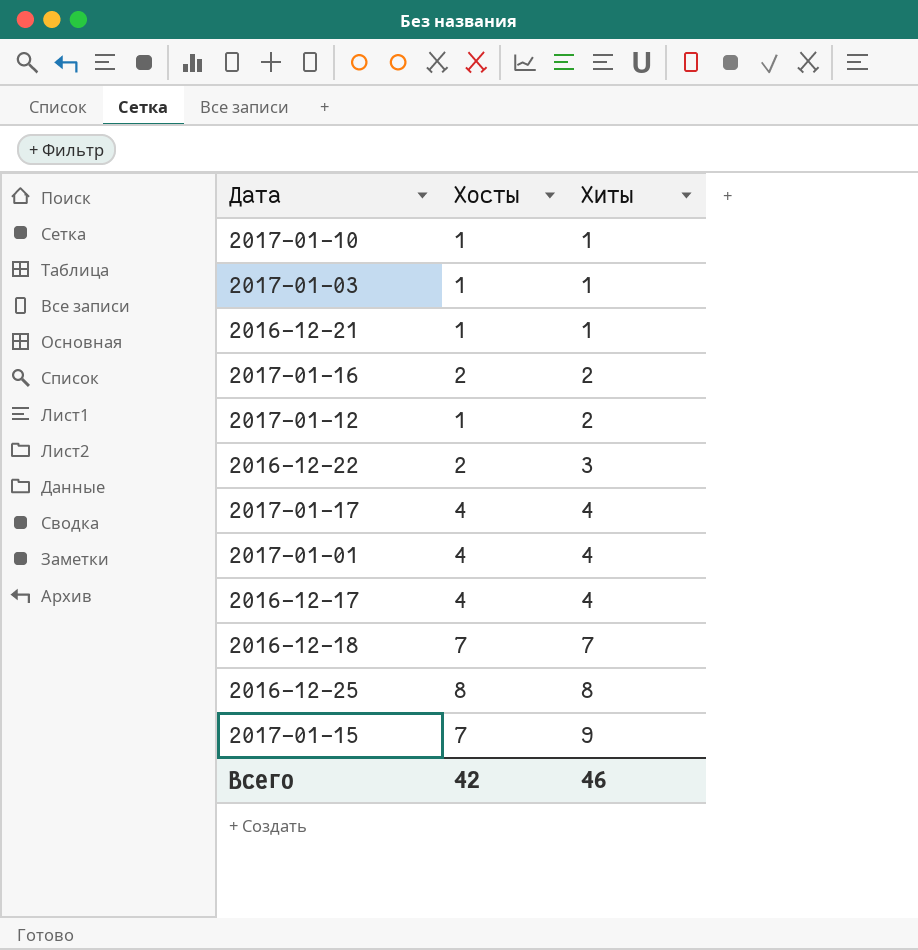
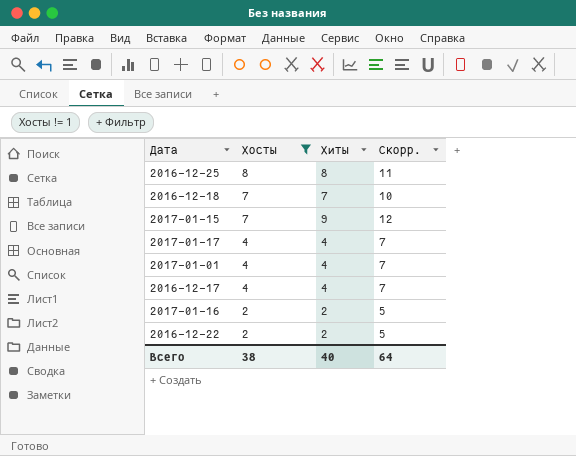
filter: none -> Хосты != 1
row order: Хиты ascending -> Хосты descending
column Скорр. | formula: none -> [Хиты] + 3
2016-12-22 | Хиты: 3 -> 2
Всего | Хосты: 42 -> 38
Всего | Хиты: 46 -> 40

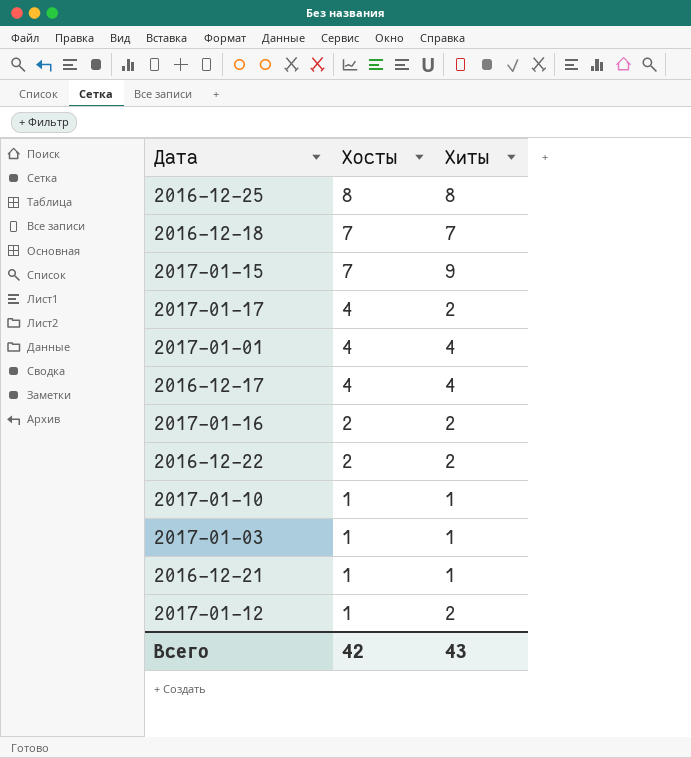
filter: Хосты != 1 -> none
column Скорр. | formula: [Хиты] + 3 -> none
2017-01-17 | Хиты: 4 -> 2
Всего | Хосты: 38 -> 42
Всего | Хиты: 40 -> 43

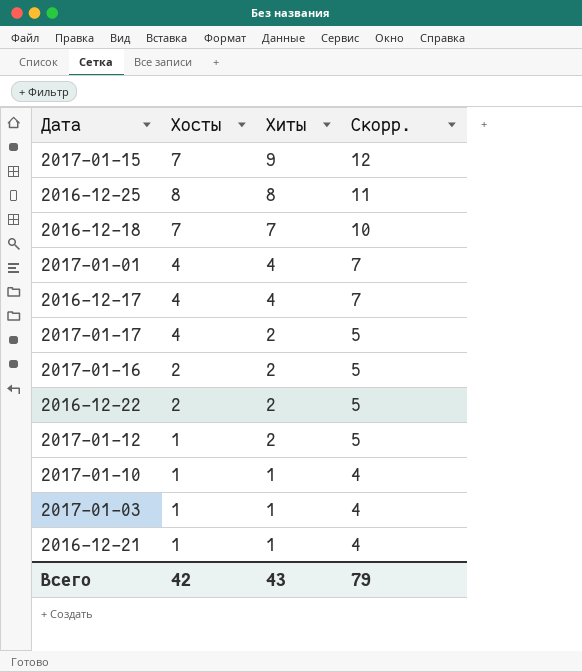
row order: Хосты descending -> Хиты descending
column Скорр. | formula: none -> [Хиты] + 3

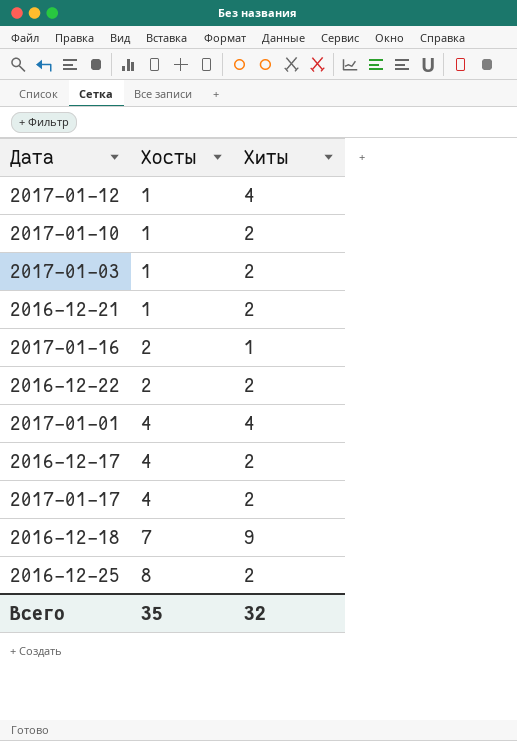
row order: Хиты descending -> Хосты ascending
column Скорр. | formula: [Хиты] + 3 -> none
row 2017-01-15: 7 | 9 | 12 -> none
2017-01-12 | Хиты: 2 -> 4
2017-01-10 | Хиты: 1 -> 2
2017-01-03 | Хиты: 1 -> 2
2016-12-21 | Хиты: 1 -> 2
2017-01-16 | Хиты: 2 -> 1
2016-12-17 | Хиты: 4 -> 2
2016-12-18 | Хиты: 7 -> 9
2016-12-25 | Хиты: 8 -> 2
Всего | Хосты: 42 -> 35
Всего | Хиты: 43 -> 32

